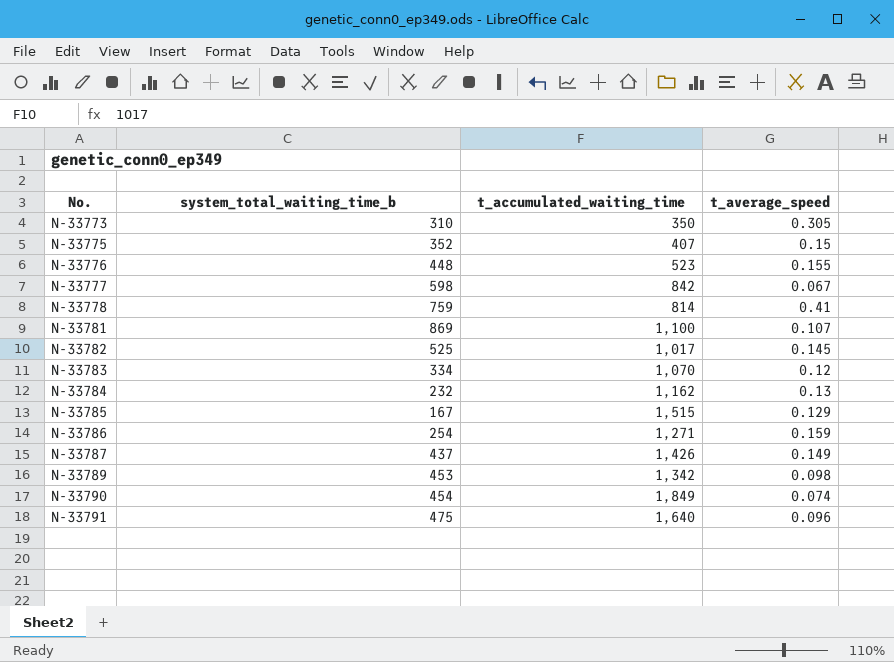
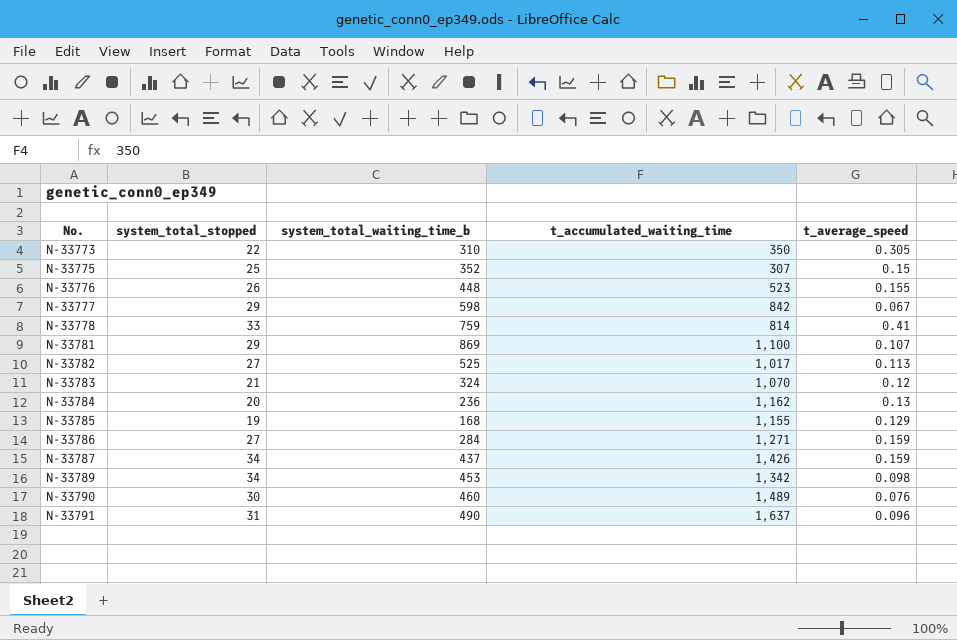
column system_total_stopped | position: none -> 2
N-33775 | t_accumulated_waiting_time: 407 -> 307
N-33782 | t_average_speed: 0.145 -> 0.113
N-33783 | system_total_waiting_time_b: 334 -> 324
N-33784 | system_total_waiting_time_b: 232 -> 236
N-33785 | system_total_waiting_time_b: 167 -> 168
N-33785 | t_accumulated_waiting_time: 1,515 -> 1,155
N-33786 | system_total_waiting_time_b: 254 -> 284
N-33787 | t_average_speed: 0.149 -> 0.159
N-33790 | system_total_waiting_time_b: 454 -> 460
N-33790 | t_accumulated_waiting_time: 1,849 -> 1,489
N-33790 | t_average_speed: 0.074 -> 0.076
N-33791 | system_total_waiting_time_b: 475 -> 490
N-33791 | t_accumulated_waiting_time: 1,640 -> 1,637

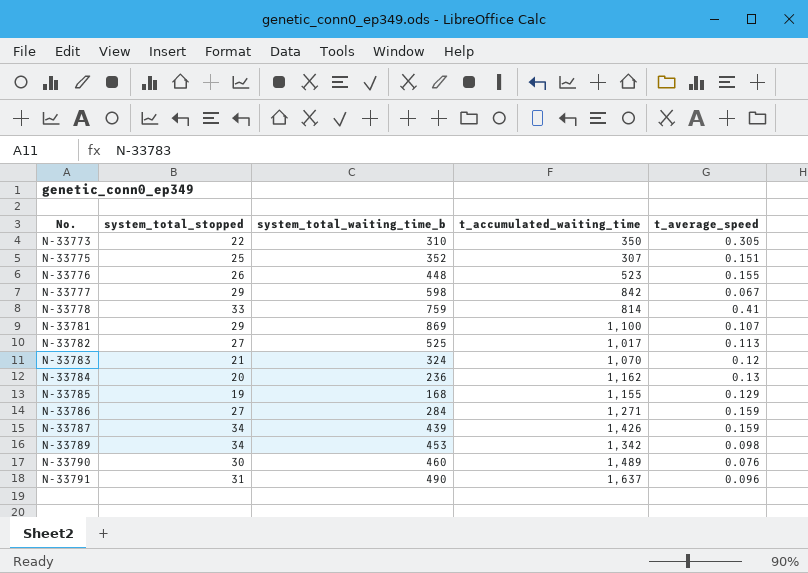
N-33775 | t_average_speed: 0.15 -> 0.151
N-33787 | system_total_waiting_time_b: 437 -> 439

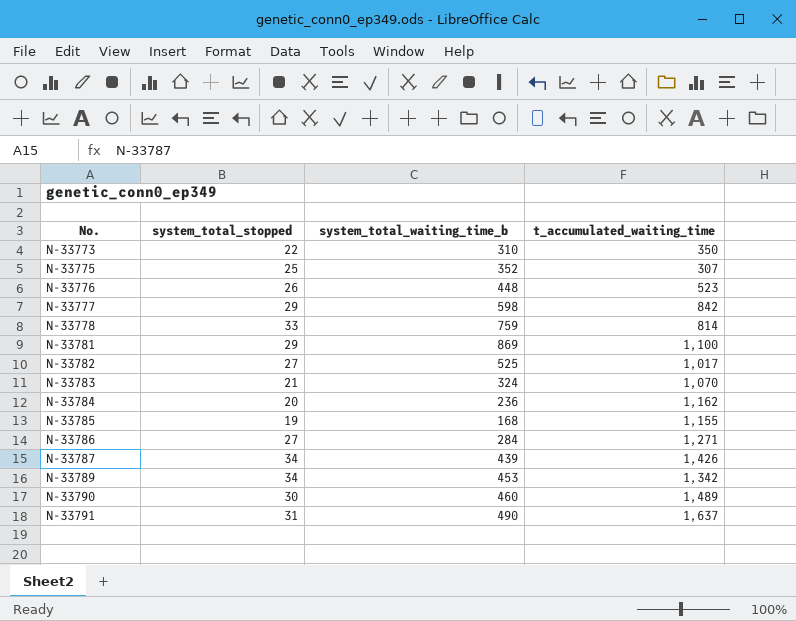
column t_average_speed | position: 5 -> none

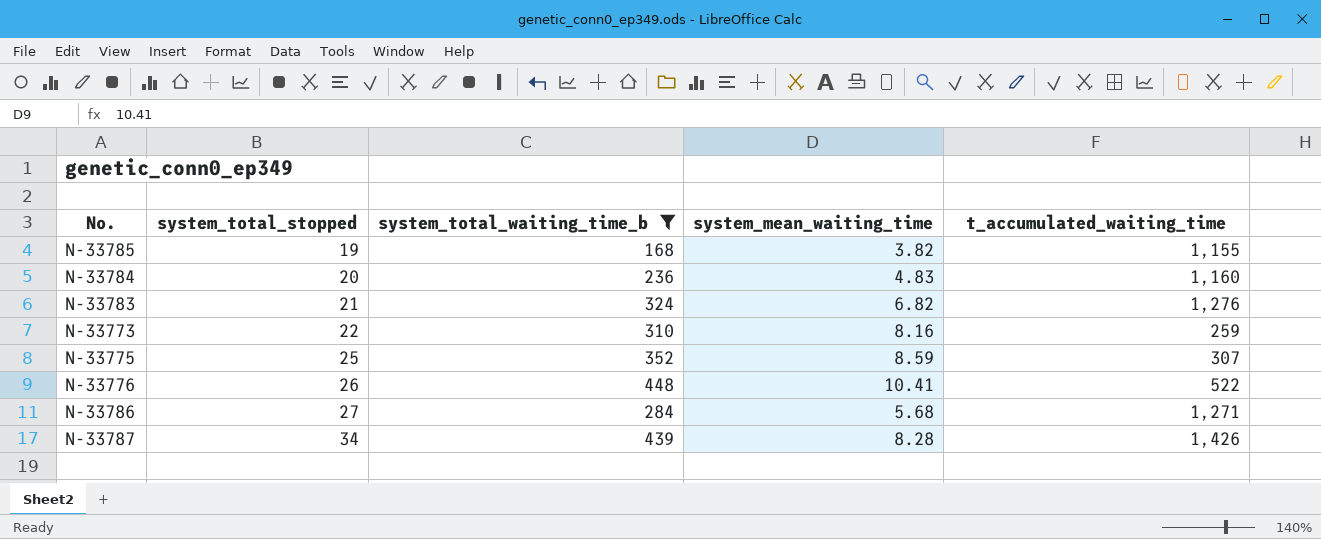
filter: none -> system_total_waiting_time_b <= 448
row order: No. ascending -> system_total_stopped ascending
column system_mean_waiting_time | position: none -> 4
N-33784 | t_accumulated_waiting_time: 1,162 -> 1,160
N-33783 | t_accumulated_waiting_time: 1,070 -> 1,276
N-33773 | t_accumulated_waiting_time: 350 -> 259
N-33776 | t_accumulated_waiting_time: 523 -> 522

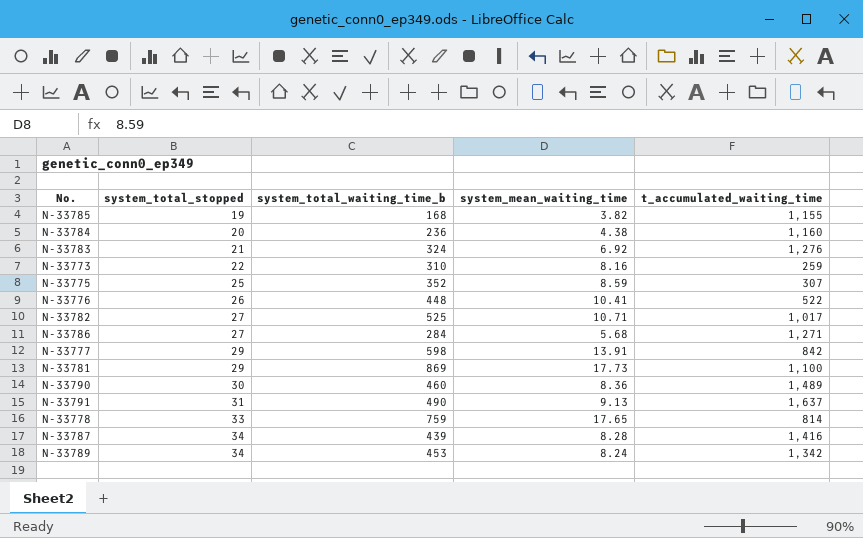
filter: system_total_waiting_time_b <= 448 -> none
N-33784 | system_mean_waiting_time: 4.83 -> 4.38
N-33783 | system_mean_waiting_time: 6.82 -> 6.92
N-33787 | t_accumulated_waiting_time: 1,426 -> 1,416

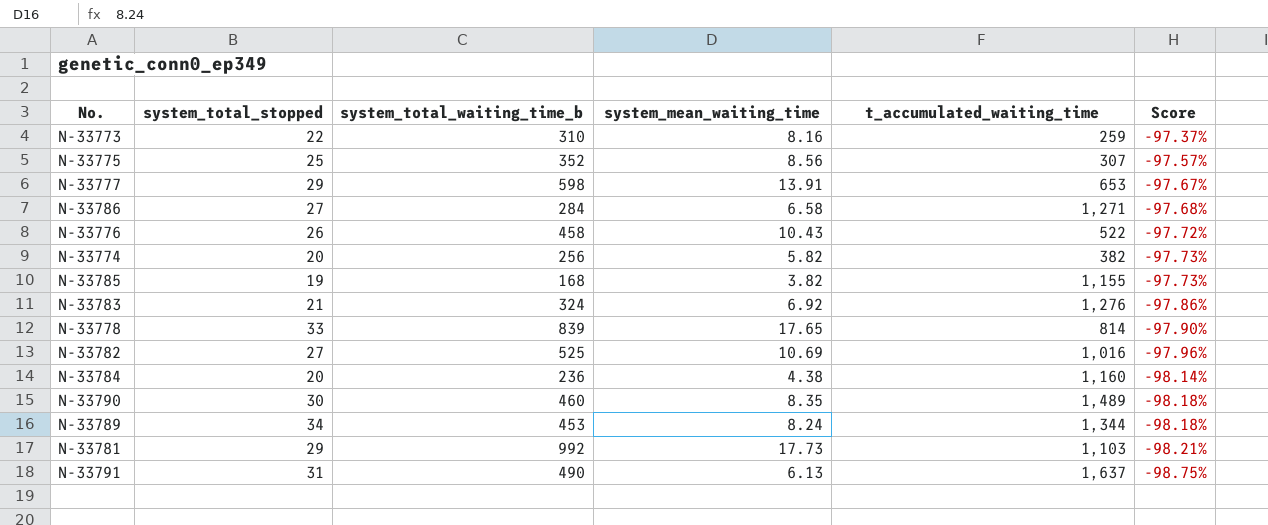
row order: system_total_stopped ascending -> Score descending
column Score | formula: none -> ([system_mean_waiting_time] - [system_total_waiting_time_b]) / [system_total_waiting_time_b]
row N-33787: 34 | 439 | 8.28 | 1,416 -> none
N-33775 | system_mean_waiting_time: 8.59 -> 8.56
N-33777 | t_accumulated_waiting_time: 842 -> 653
N-33786 | system_mean_waiting_time: 5.68 -> 6.58
N-33776 | system_total_waiting_time_b: 448 -> 458
N-33776 | system_mean_waiting_time: 10.41 -> 10.43
row N-33774: none -> 20 | 256 | 5.82 | 382 | -97.73%
N-33778 | system_total_waiting_time_b: 759 -> 839
N-33782 | system_mean_waiting_time: 10.71 -> 10.69
N-33782 | t_accumulated_waiting_time: 1,017 -> 1,016
N-33790 | system_mean_waiting_time: 8.36 -> 8.35
N-33789 | t_accumulated_waiting_time: 1,342 -> 1,344
N-33781 | system_total_waiting_time_b: 869 -> 992
N-33781 | t_accumulated_waiting_time: 1,100 -> 1,103
N-33791 | system_mean_waiting_time: 9.13 -> 6.13

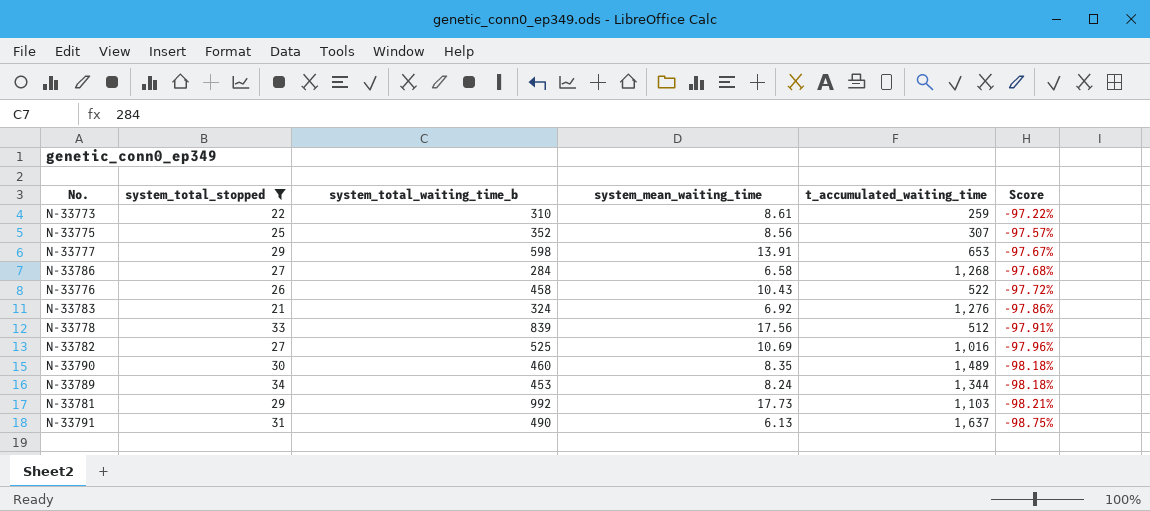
filter: none -> system_total_stopped >= 21
N-33773 | system_mean_waiting_time: 8.16 -> 8.61
N-33773 | Score: -97.37% -> -97.22%
N-33786 | t_accumulated_waiting_time: 1,271 -> 1,268
N-33778 | system_mean_waiting_time: 17.65 -> 17.56
N-33778 | t_accumulated_waiting_time: 814 -> 512
N-33778 | Score: -97.90% -> -97.91%

